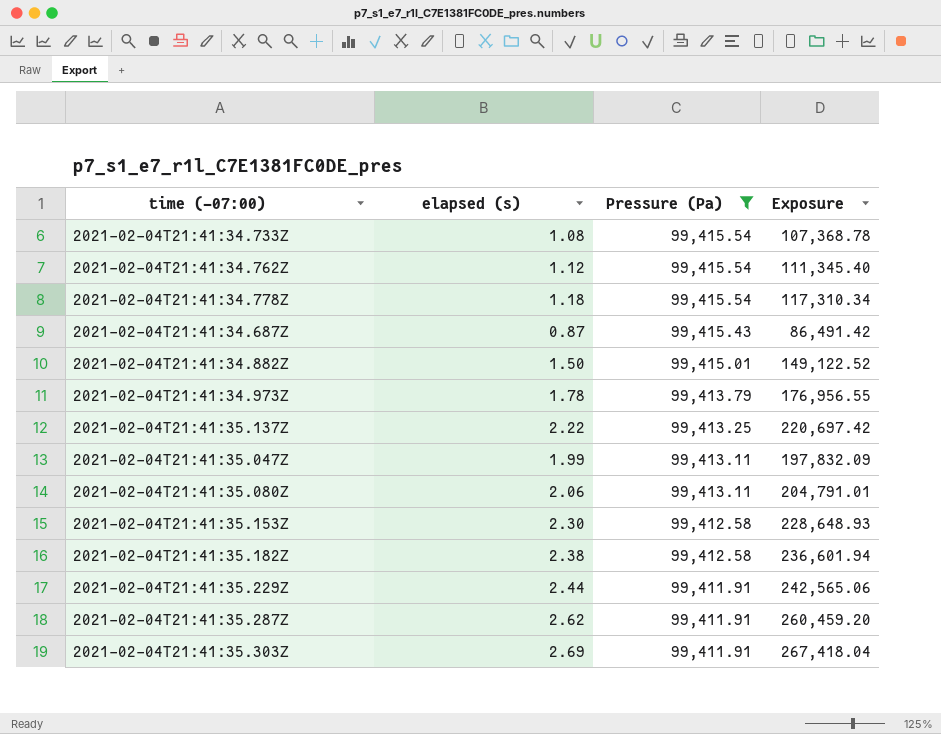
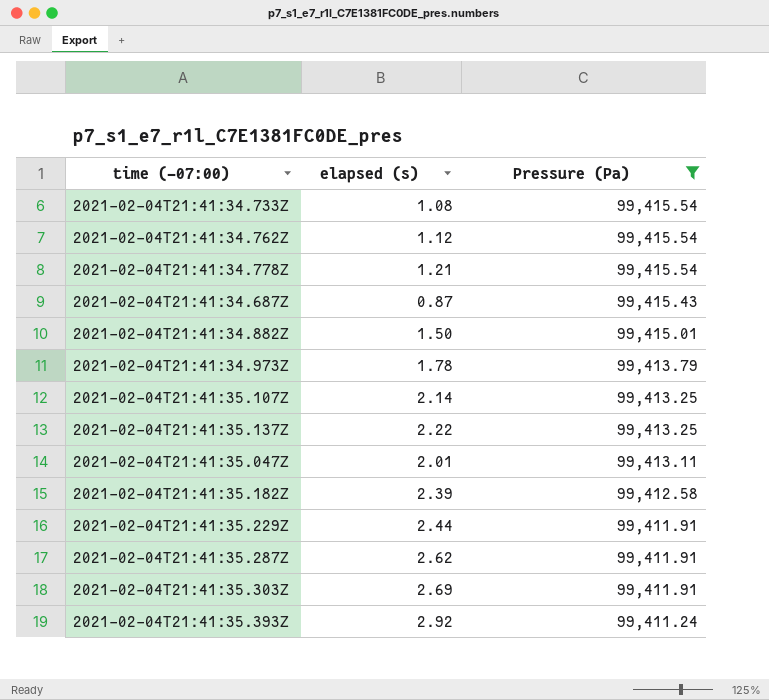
column Exposure | formula: [elapsed (s)] * [Pressure (Pa)] -> none
row 2021-02-04T21:41:35.080Z: 2.06 | 99,413.11 | 204,791.01 -> none
row 2021-02-04T21:41:35.153Z: 2.30 | 99,412.58 | 228,648.93 -> none
2021-02-04T21:41:34.778Z | elapsed (s): 1.18 -> 1.21
row 2021-02-04T21:41:35.107Z: none -> 2.14 | 99,413.25
2021-02-04T21:41:35.047Z | elapsed (s): 1.99 -> 2.01
2021-02-04T21:41:35.182Z | elapsed (s): 2.38 -> 2.39
row 2021-02-04T21:41:35.393Z: none -> 2.92 | 99,411.24

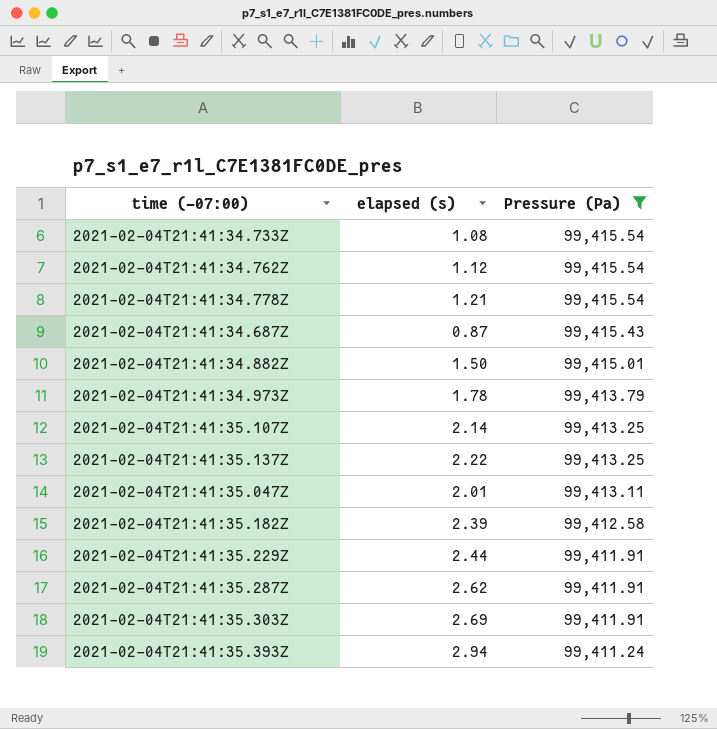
2021-02-04T21:41:35.393Z | elapsed (s): 2.92 -> 2.94

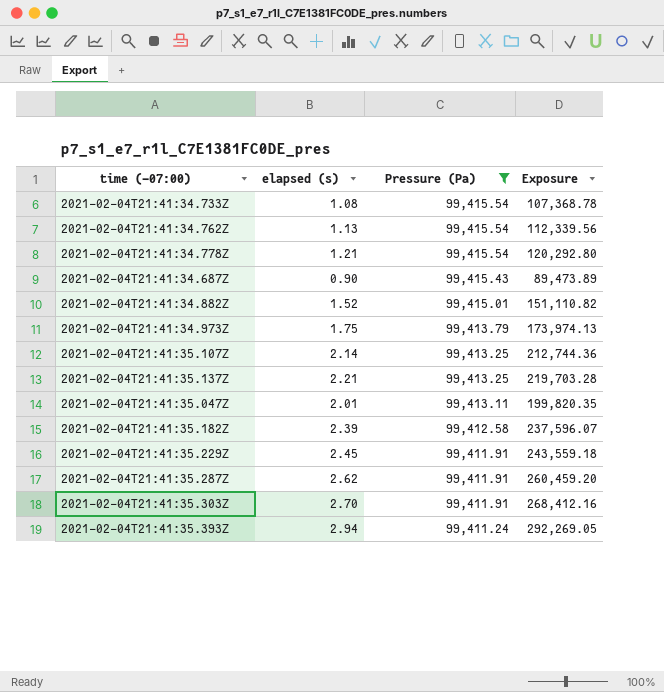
column Exposure | formula: none -> [elapsed (s)] * [Pressure (Pa)]
2021-02-04T21:41:34.762Z | elapsed (s): 1.12 -> 1.13
2021-02-04T21:41:34.687Z | elapsed (s): 0.87 -> 0.90
2021-02-04T21:41:34.882Z | elapsed (s): 1.50 -> 1.52
2021-02-04T21:41:34.973Z | elapsed (s): 1.78 -> 1.75
2021-02-04T21:41:35.137Z | elapsed (s): 2.22 -> 2.21
2021-02-04T21:41:35.229Z | elapsed (s): 2.44 -> 2.45
2021-02-04T21:41:35.303Z | elapsed (s): 2.69 -> 2.70

